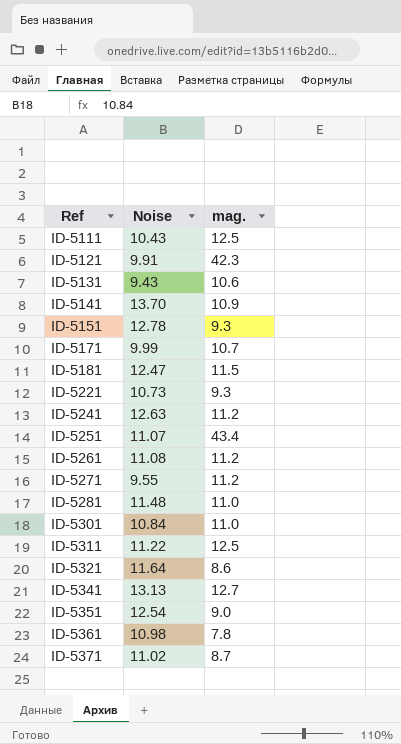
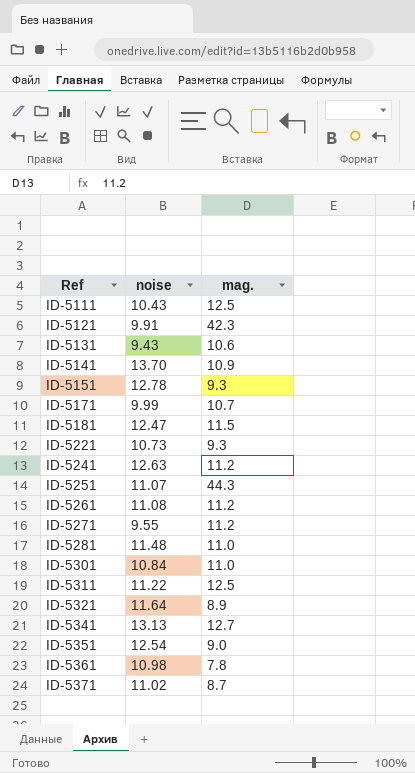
column name: Noise -> noise
ID-5251 | mag.: 43.4 -> 44.3
ID-5321 | mag.: 8.6 -> 8.9

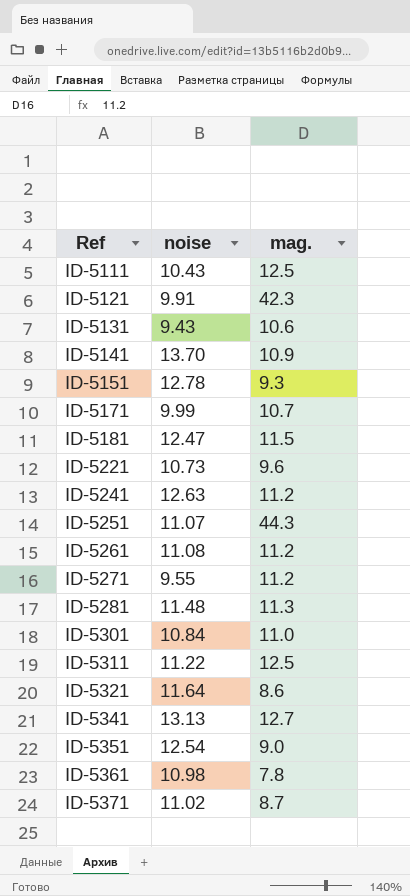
ID-5221 | mag.: 9.3 -> 9.6
ID-5281 | mag.: 11.0 -> 11.3
ID-5321 | mag.: 8.9 -> 8.6

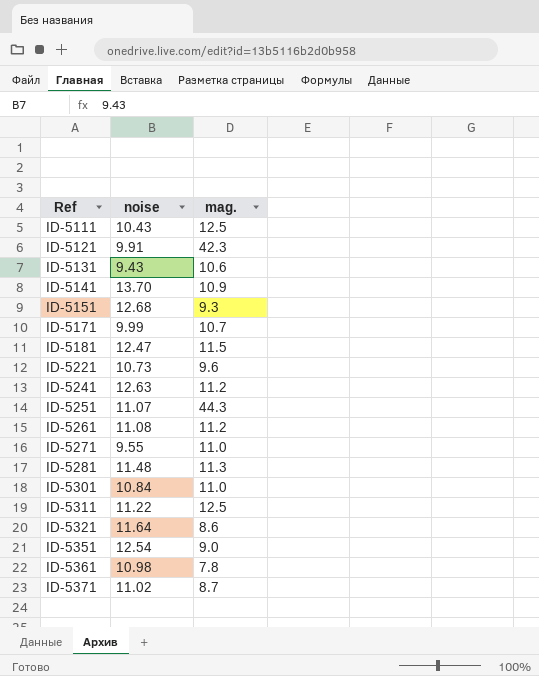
row ID-5341: 13.13 | 12.7 -> none
ID-5151 | noise: 12.78 -> 12.68
ID-5271 | mag.: 11.2 -> 11.0

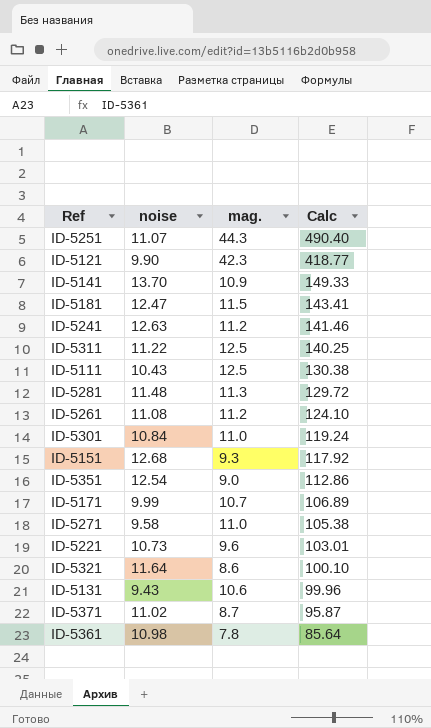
row order: Ref ascending -> Calc descending
column Calc | formula: none -> [noise] * [mag.]
ID-5121 | noise: 9.91 -> 9.90
ID-5271 | noise: 9.55 -> 9.58

